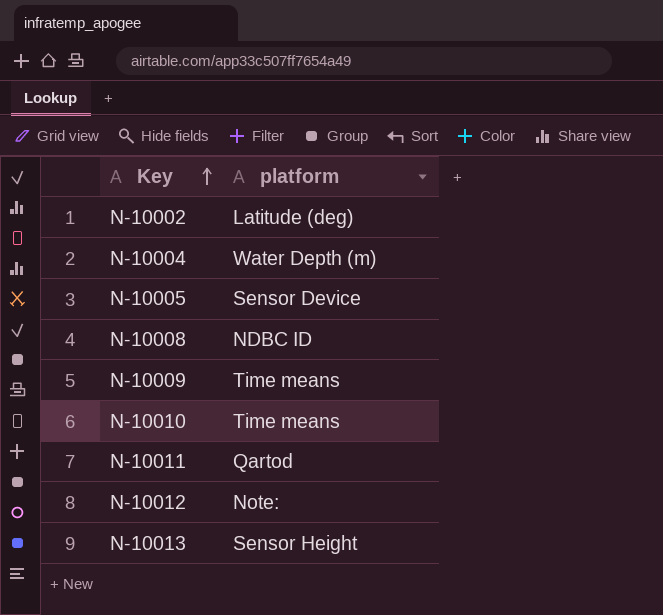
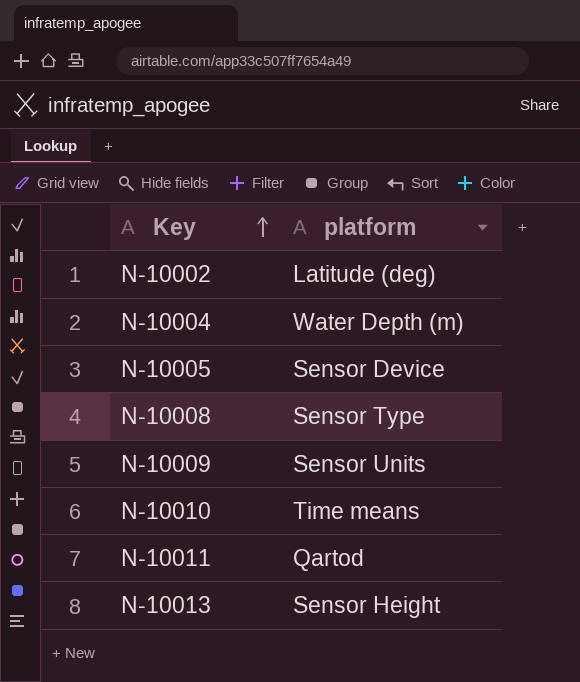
row N-10012: Note: -> none
N-10008 | platform: NDBC ID -> Sensor Type
N-10009 | platform: Time means -> Sensor Units

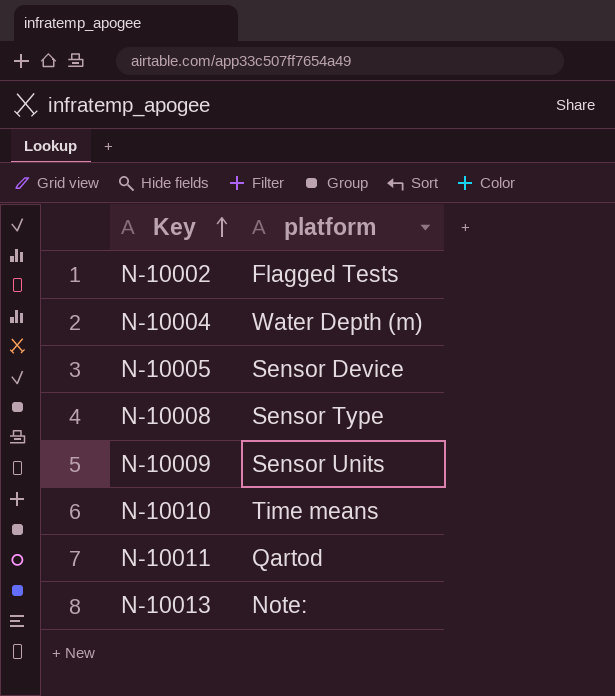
N-10002 | platform: Latitude (deg) -> Flagged Tests
N-10013 | platform: Sensor Height -> Note:

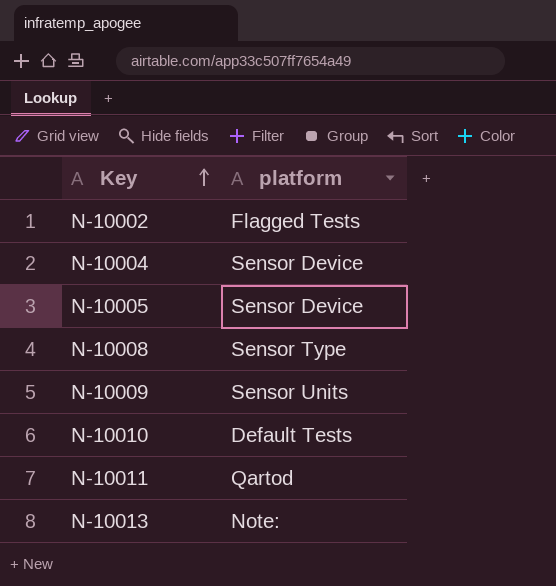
N-10004 | platform: Water Depth (m) -> Sensor Device
N-10010 | platform: Time means -> Default Tests

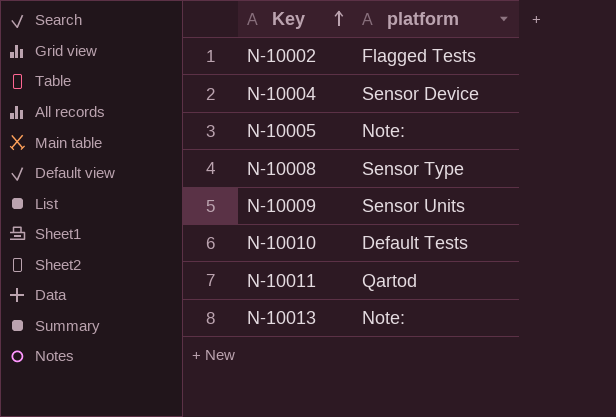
N-10005 | platform: Sensor Device -> Note:

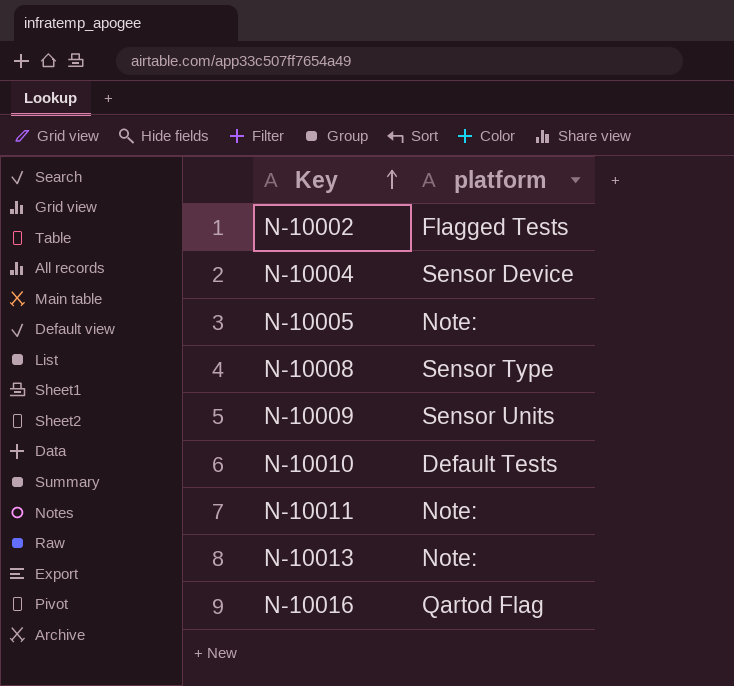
N-10011 | platform: Qartod -> Note:
row N-10016: none -> Qartod Flag

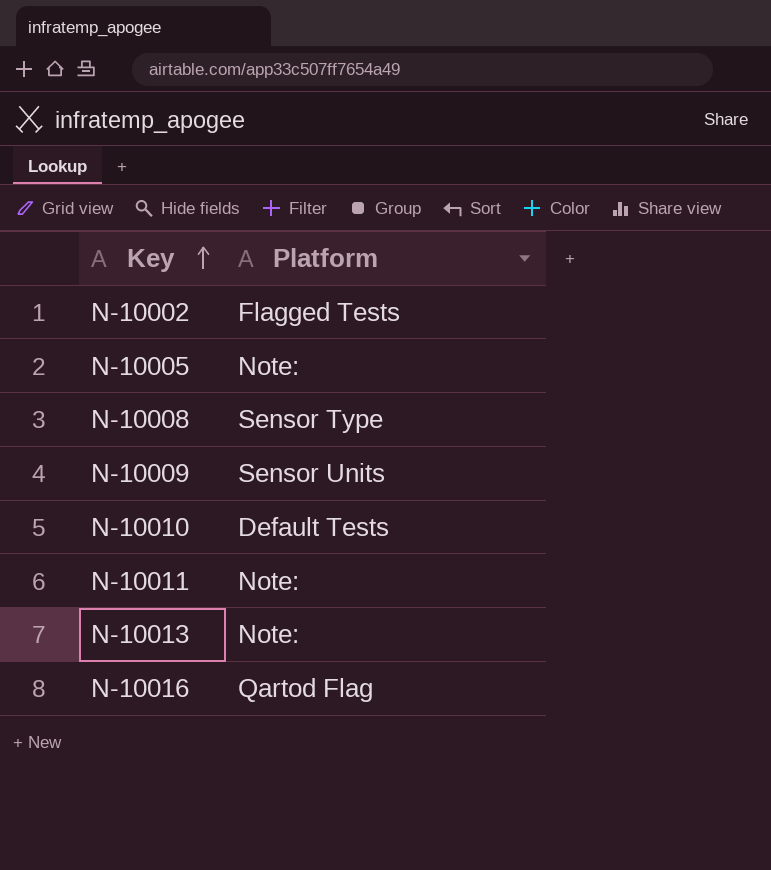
column name: platform -> Platform
row N-10004: Sensor Device -> none

